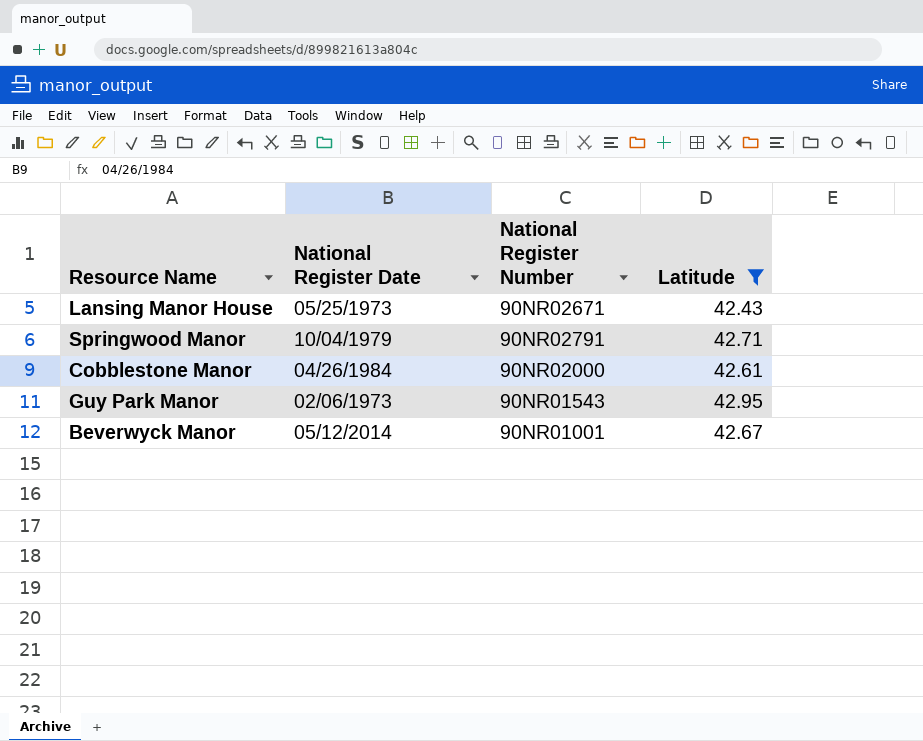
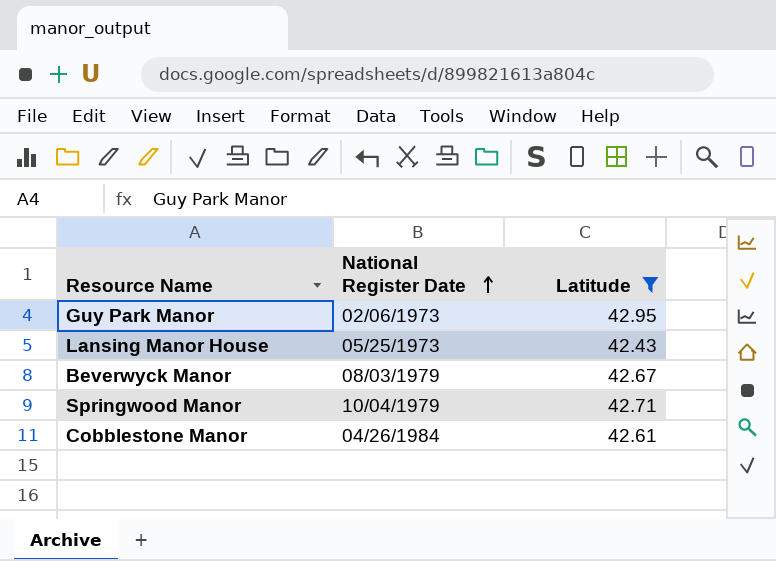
row order: none -> National Register Date ascending
column National Register Number | position: 3 -> none
Beverwyck Manor | National Register Date: 05/12/2014 -> 08/03/1979

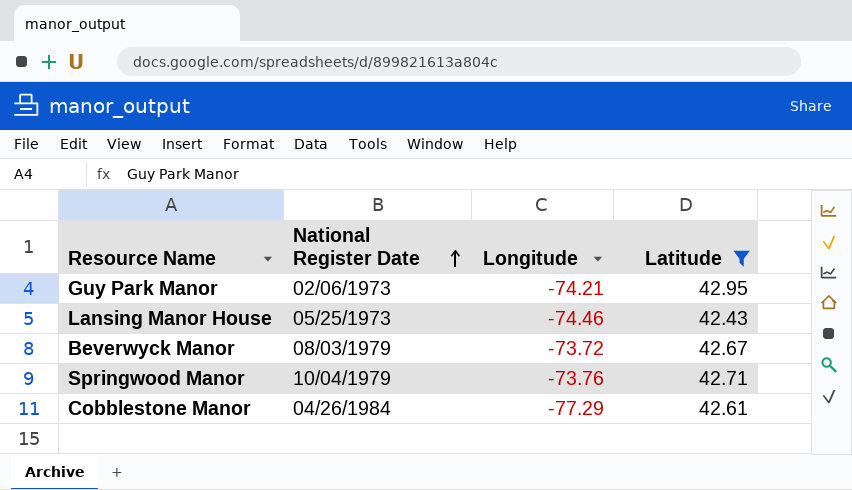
column Longitude | position: none -> 3

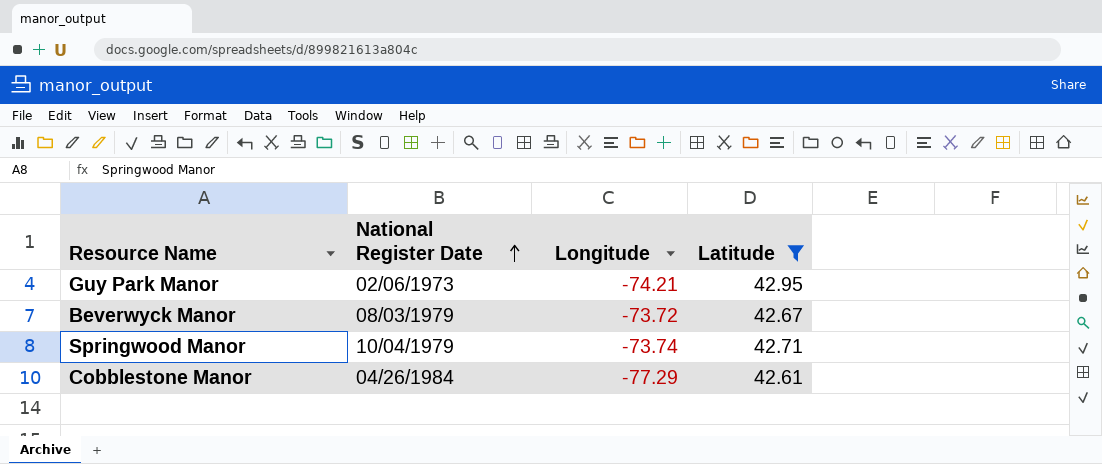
row Lansing Manor House: 05/25/1973 | -74.46 | 42.43 -> none
Springwood Manor | Longitude: -73.76 -> -73.74

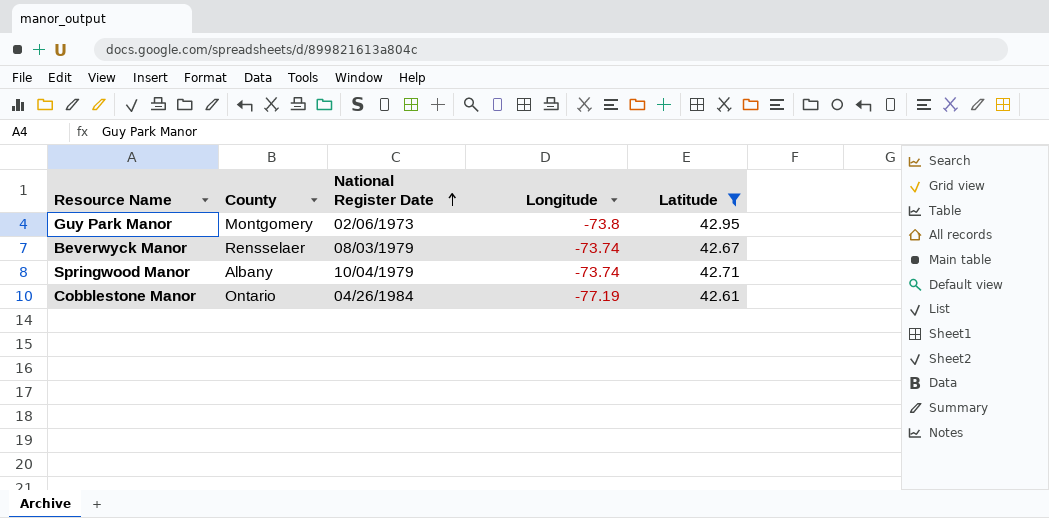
column County | position: none -> 2
Guy Park Manor | Longitude: -74.21 -> -73.8
Beverwyck Manor | Longitude: -73.72 -> -73.74
Cobblestone Manor | Longitude: -77.29 -> -77.19

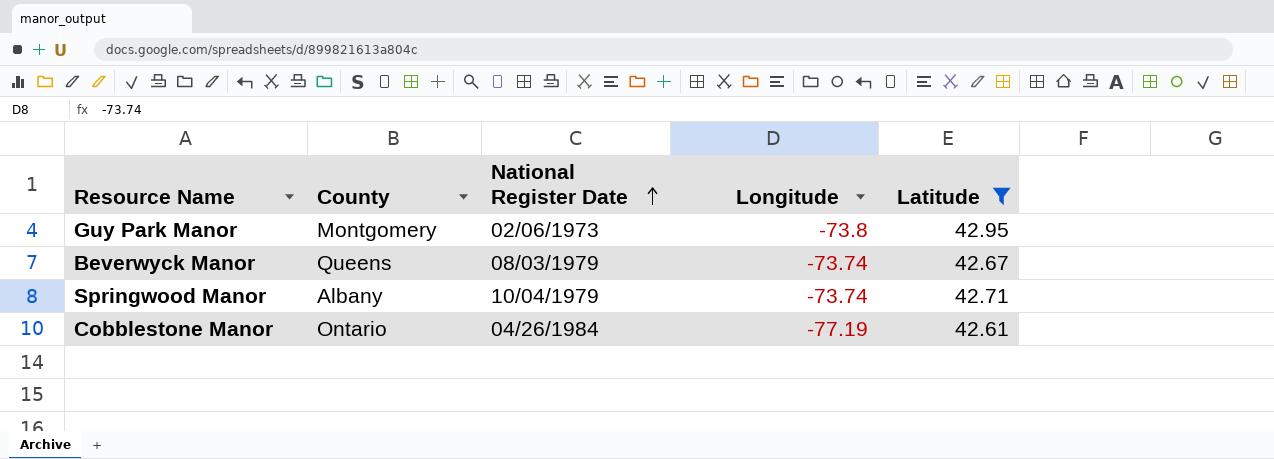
Beverwyck Manor | County: Rensselaer -> Queens

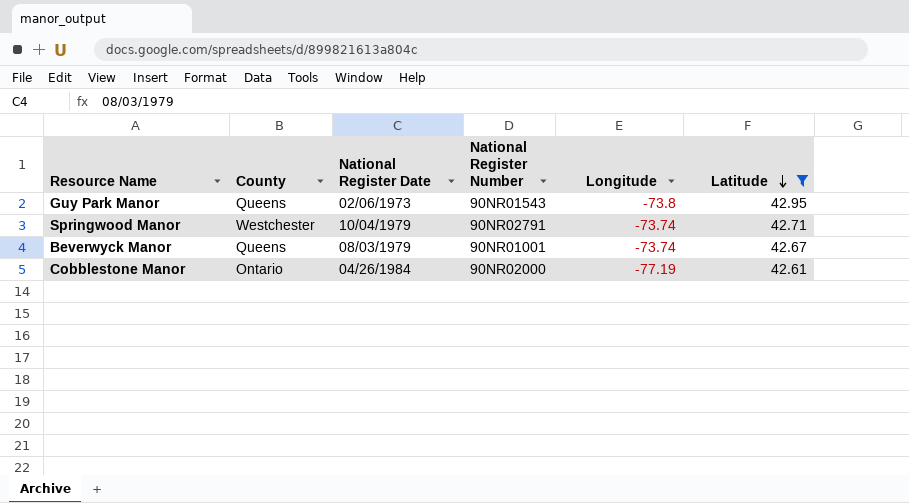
row order: National Register Date ascending -> Latitude descending
column National Register Number | position: none -> 4
Guy Park Manor | County: Montgomery -> Queens
Springwood Manor | County: Albany -> Westchester

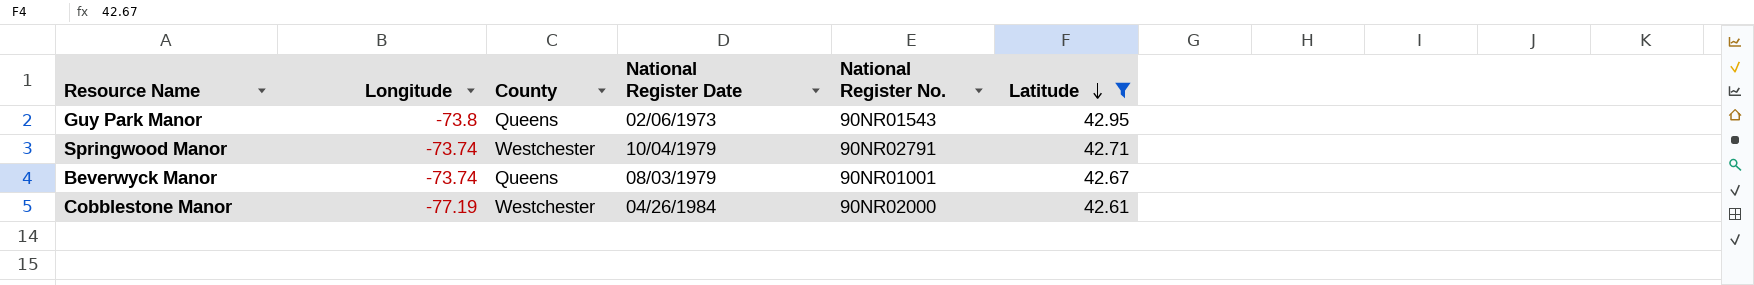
column Longitude | position: 5 -> 2
column name: National Register Number -> National Register No.
Cobblestone Manor | County: Ontario -> Westchester

